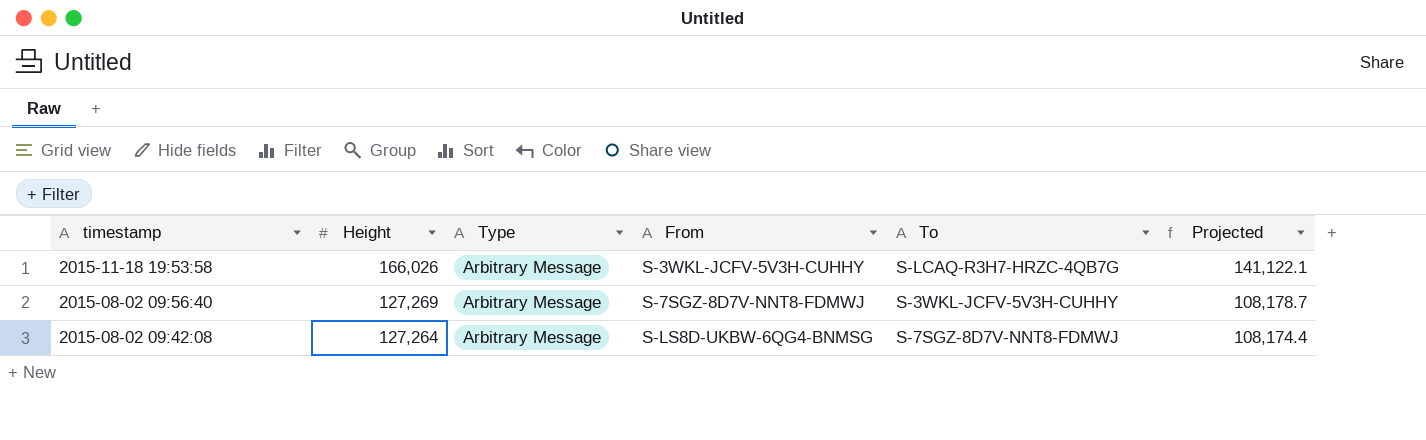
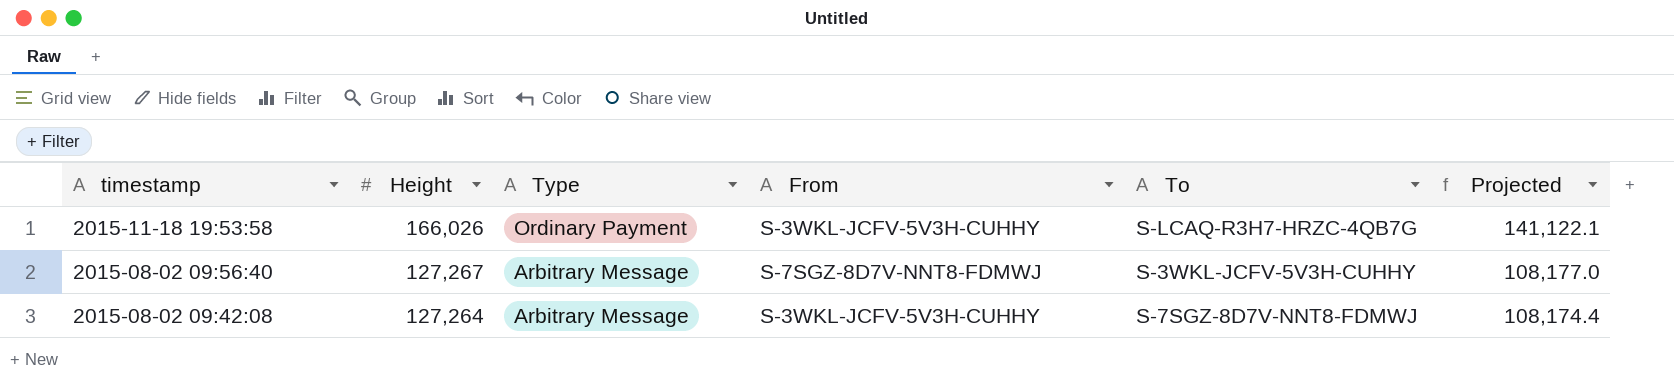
2015-11-18 19:53:58 | Type: Arbitrary Message -> Ordinary Payment
2015-08-02 09:56:40 | Height: 127,269 -> 127,267
2015-08-02 09:56:40 | Projected: 108,178.7 -> 108,177.0
2015-08-02 09:42:08 | From: S-LS8D-UKBW-6QG4-BNMSG -> S-3WKL-JCFV-5V3H-CUHHY

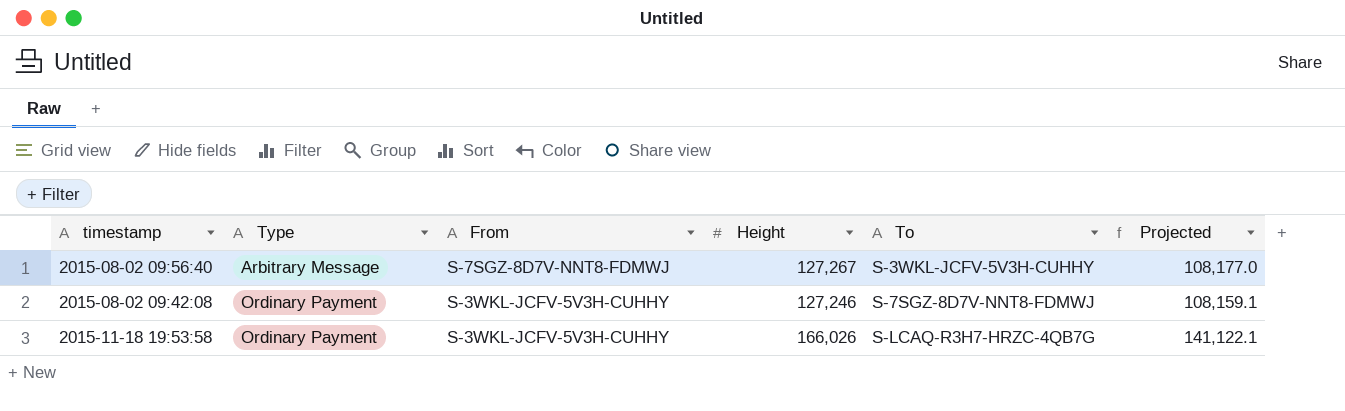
row order: timestamp descending -> Type ascending
column Height | position: 2 -> 4
2015-08-02 09:42:08 | Type: Arbitrary Message -> Ordinary Payment
2015-08-02 09:42:08 | Height: 127,264 -> 127,246
2015-08-02 09:42:08 | Projected: 108,174.4 -> 108,159.1

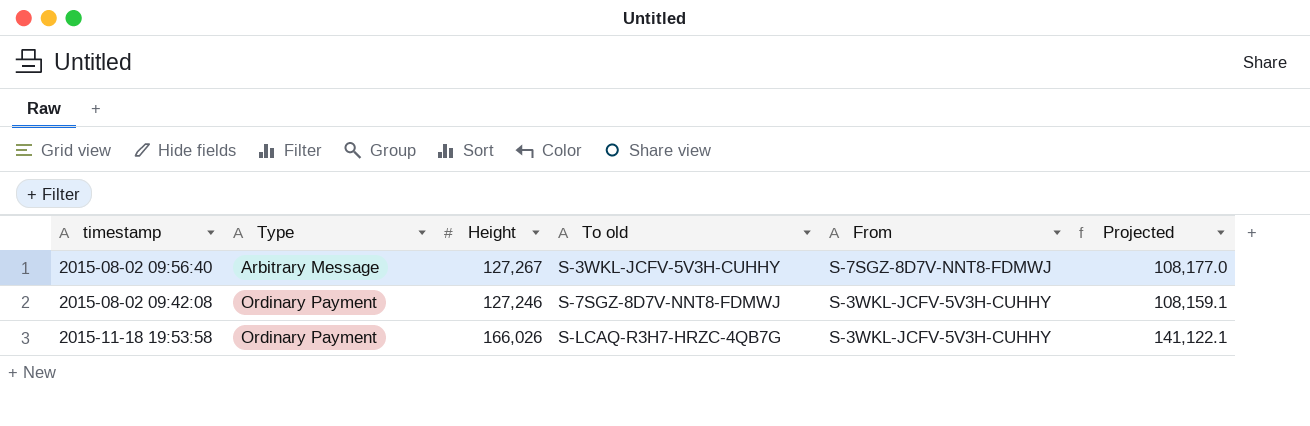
column name: To -> To old
column From | position: 3 -> 5

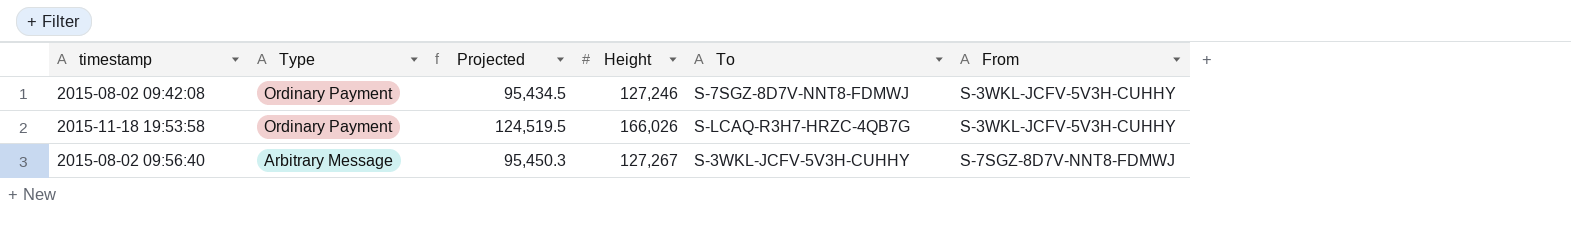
row order: Type ascending -> Type descending
column Projected | formula: [Height] * 0.85 -> [Height] * 0.75
column Projected | position: 6 -> 3
column name: To old -> To

